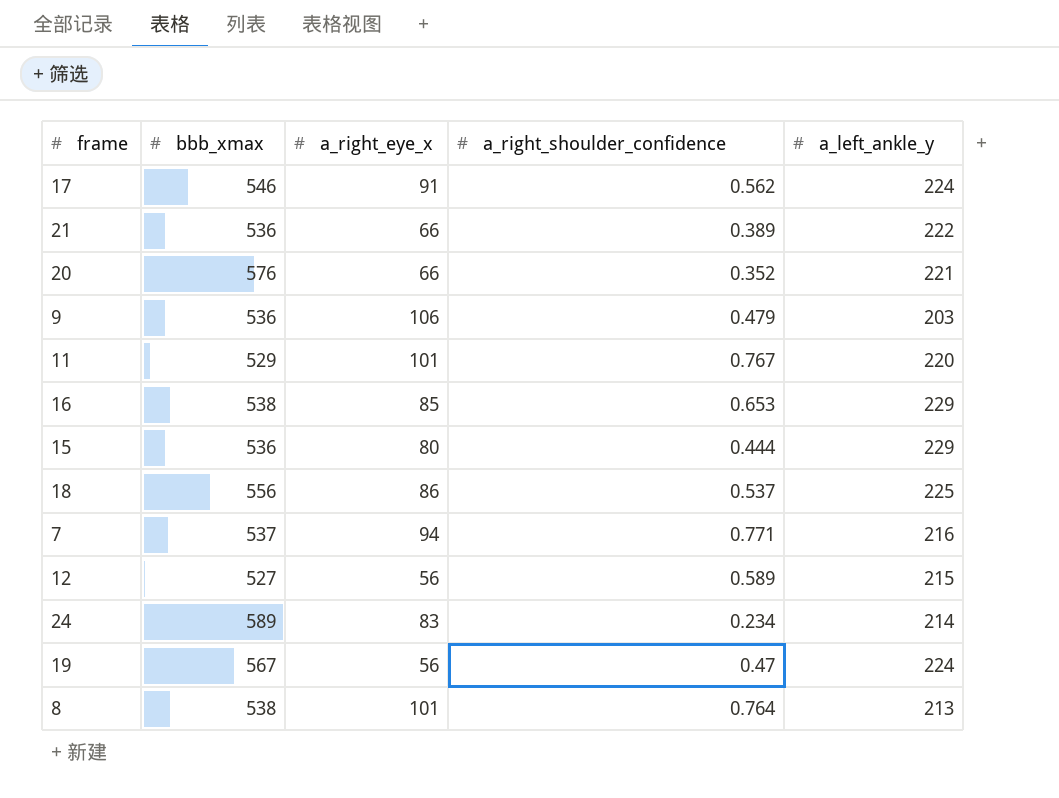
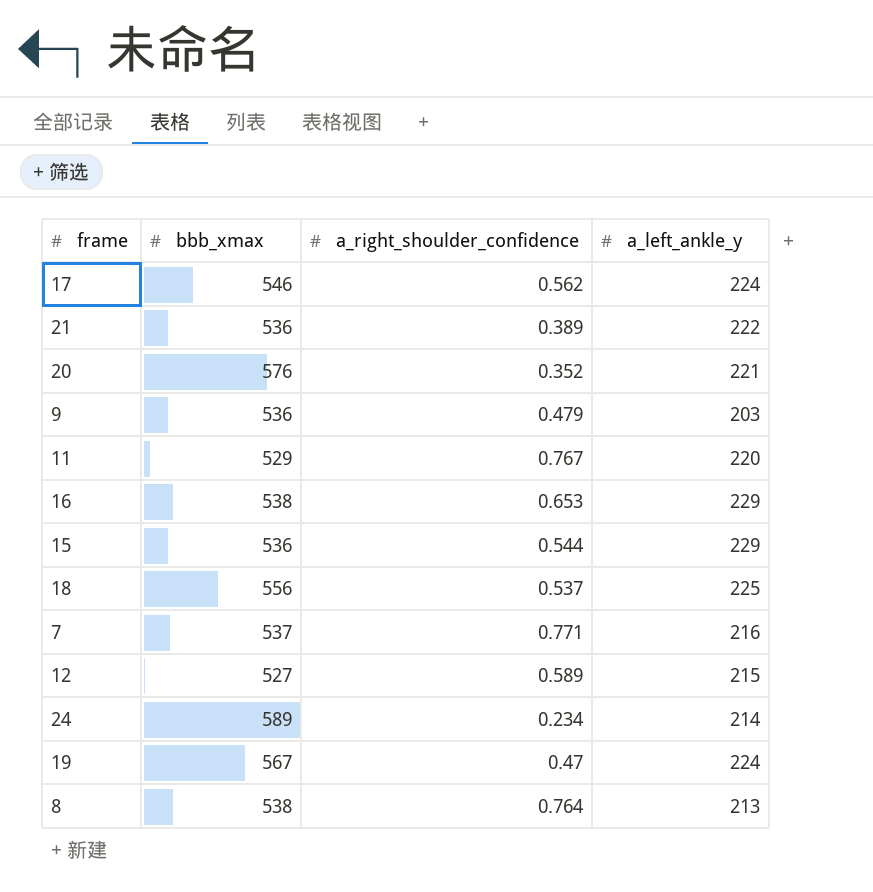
column a_right_eye_x | position: 3 -> none
15 | a_right_shoulder_confidence: 0.444 -> 0.544

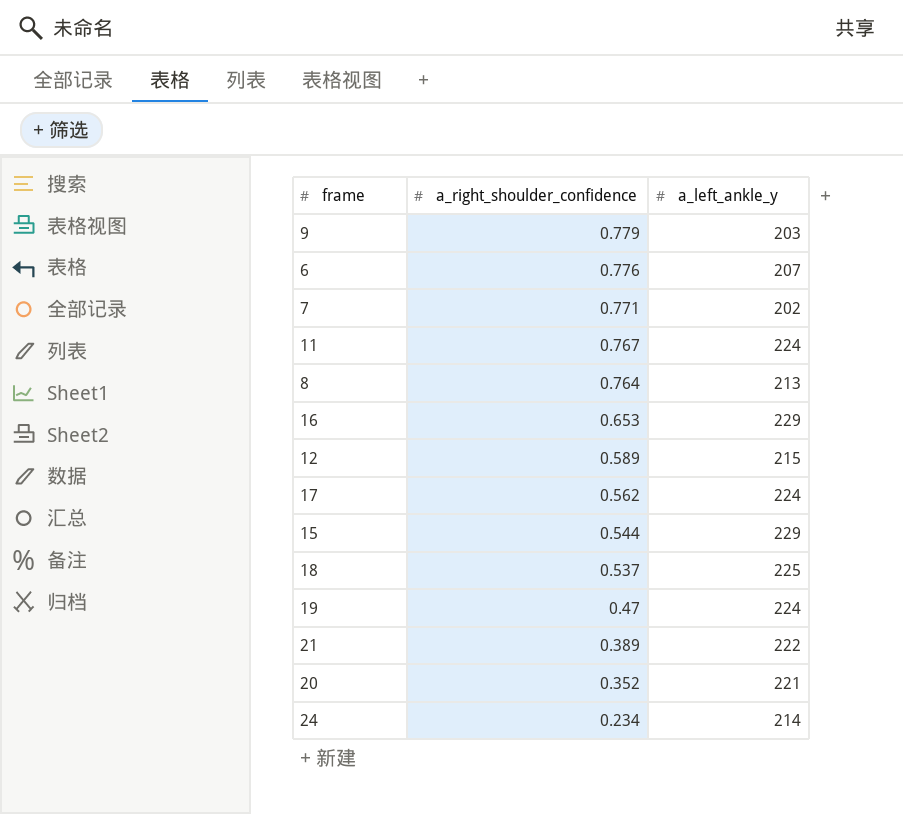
row order: none -> a_right_shoulder_confidence descending
column bbb_xmax | position: 2 -> none
9 | a_right_shoulder_confidence: 0.479 -> 0.779
row 6: none -> 0.776 | 207
7 | a_left_ankle_y: 216 -> 202
11 | a_left_ankle_y: 220 -> 224

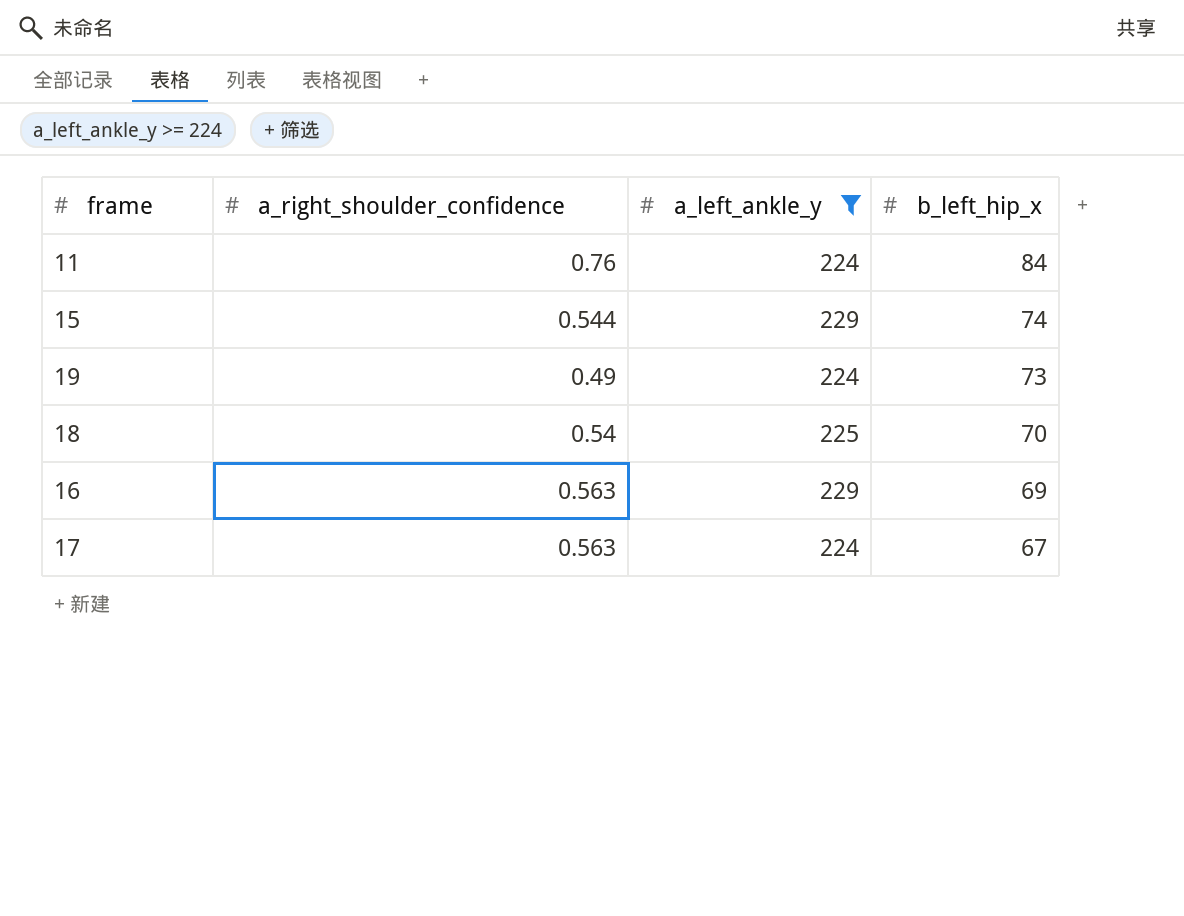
filter: none -> a_left_ankle_y >= 224
row order: a_right_shoulder_confidence descending -> b_left_hip_x descending
column b_left_hip_x | position: none -> 4
11 | a_right_shoulder_confidence: 0.767 -> 0.76
19 | a_right_shoulder_confidence: 0.47 -> 0.49
18 | a_right_shoulder_confidence: 0.537 -> 0.54
16 | a_right_shoulder_confidence: 0.653 -> 0.563
17 | a_right_shoulder_confidence: 0.562 -> 0.563

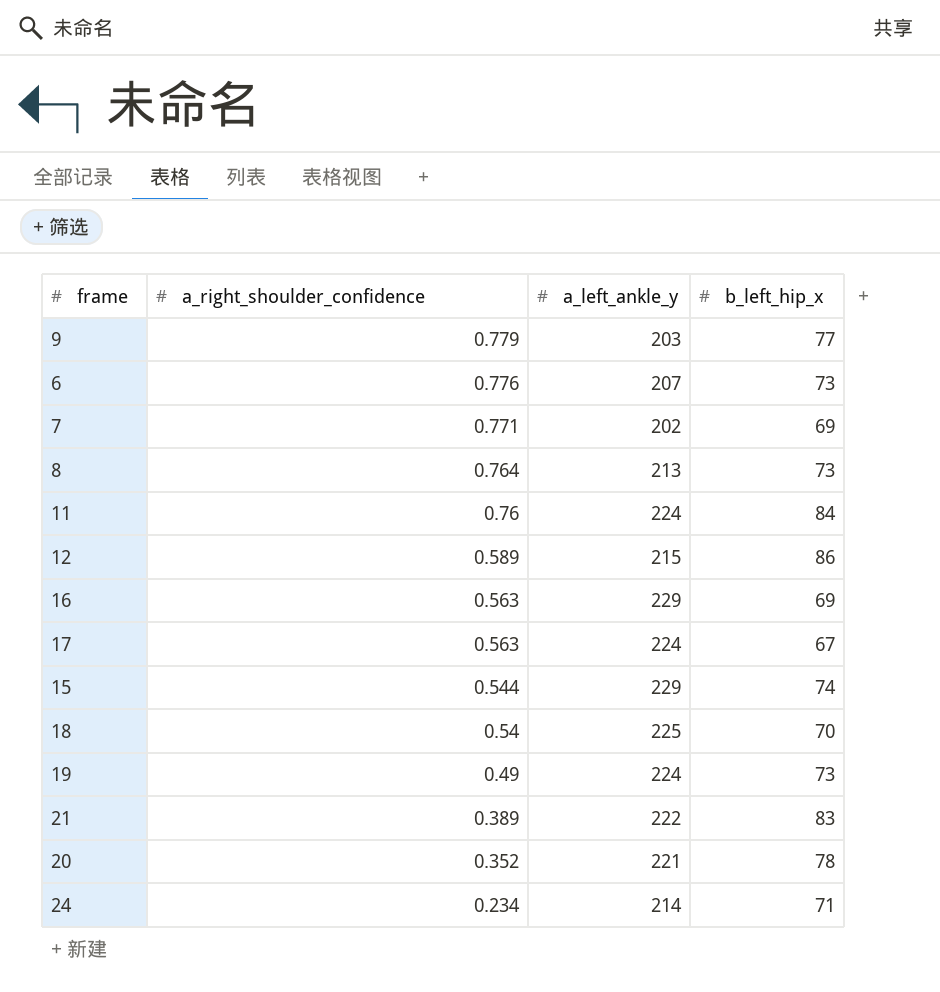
filter: a_left_ankle_y >= 224 -> none
row order: b_left_hip_x descending -> a_right_shoulder_confidence descending

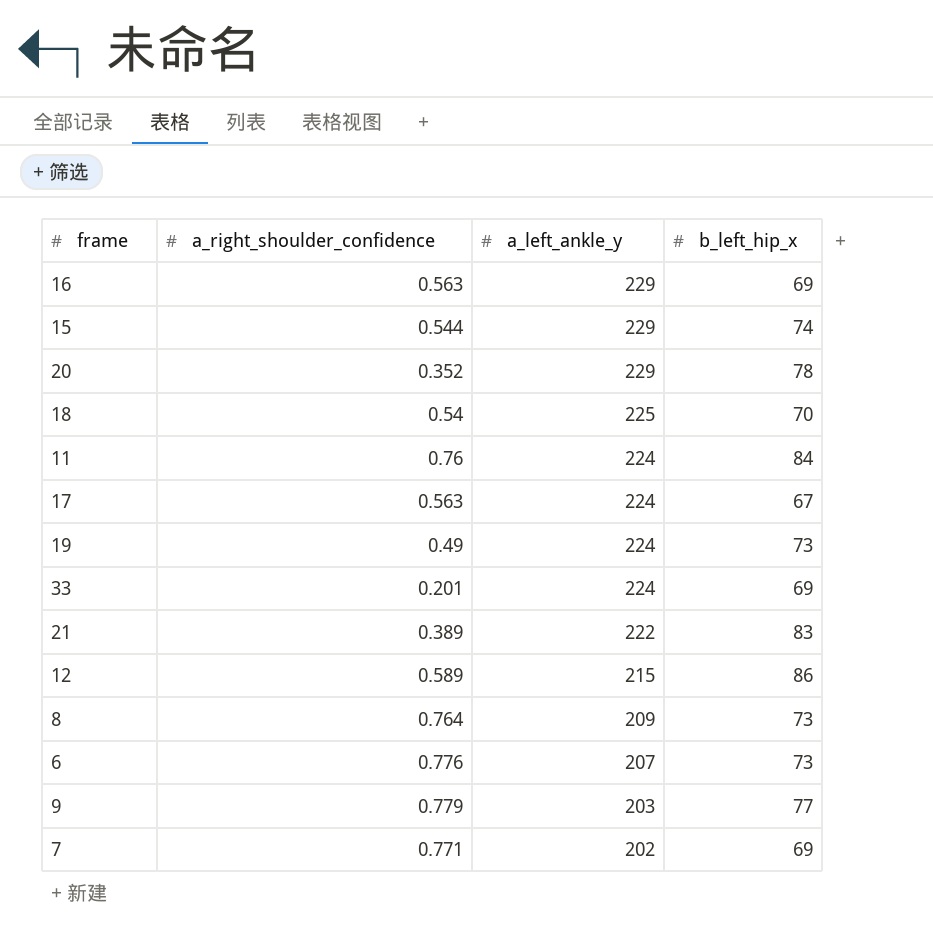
row order: a_right_shoulder_confidence descending -> a_left_ankle_y descending
row 24: 0.234 | 214 | 71 -> none
20 | a_left_ankle_y: 221 -> 229
row 33: none -> 0.201 | 224 | 69
8 | a_left_ankle_y: 213 -> 209

